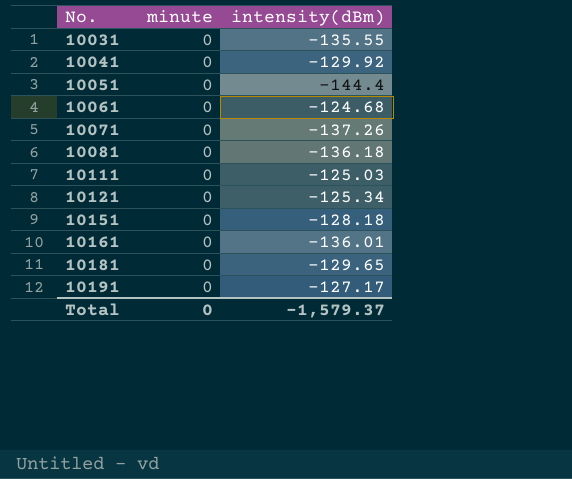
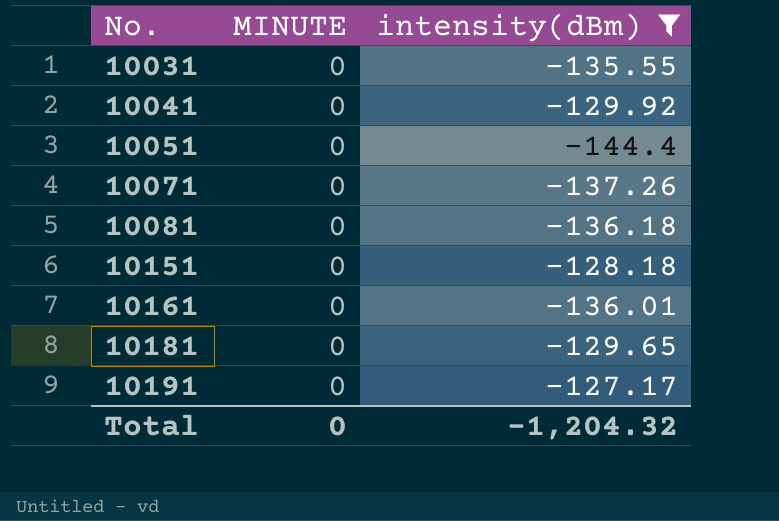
filter: none -> intensity(dBm) <= -127.17
column name: minute -> MINUTE
Total | intensity(dBm): -1,579.37 -> -1,204.32

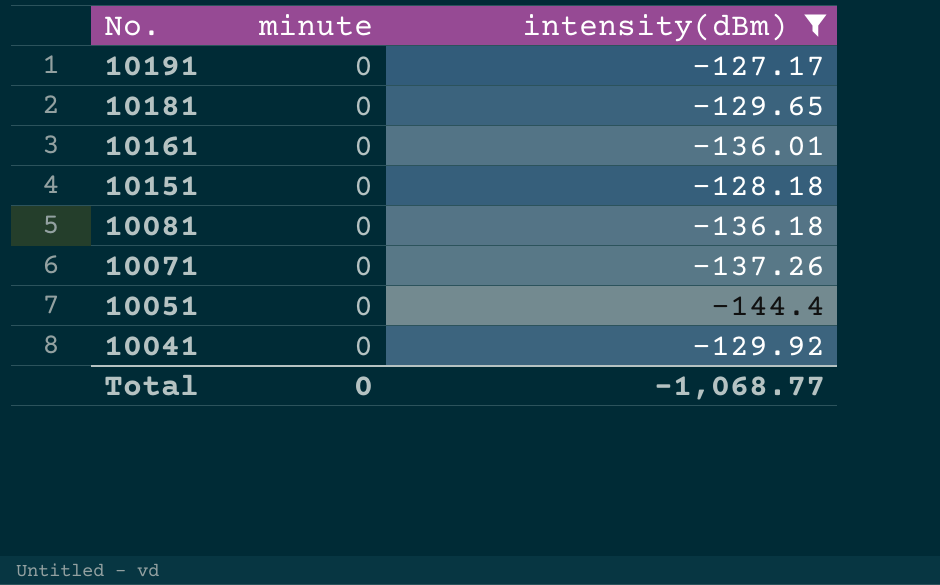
row order: No. ascending -> No. descending
column name: MINUTE -> minute
row 10031: 0 | -135.55 -> none
Total | intensity(dBm): -1,204.32 -> -1,068.77

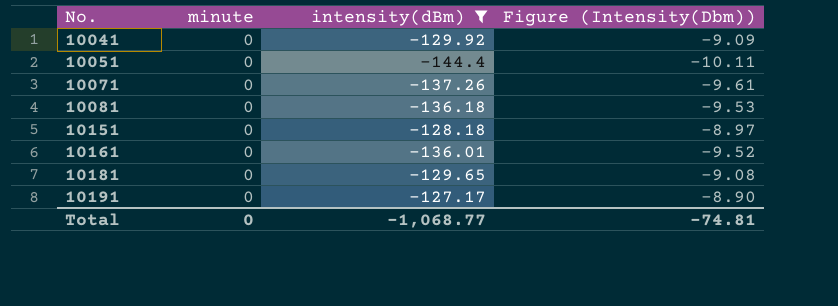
row order: No. descending -> No. ascending
column Figure (Intensity(Dbm)) | formula: none -> [intensity(dBm)] * 0.07

